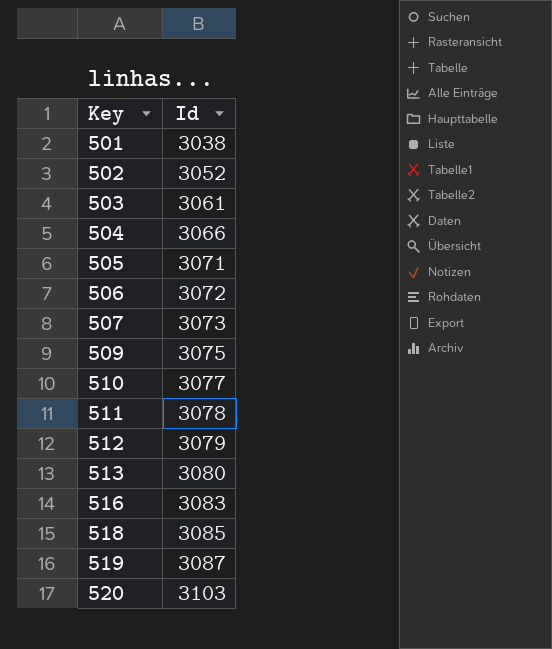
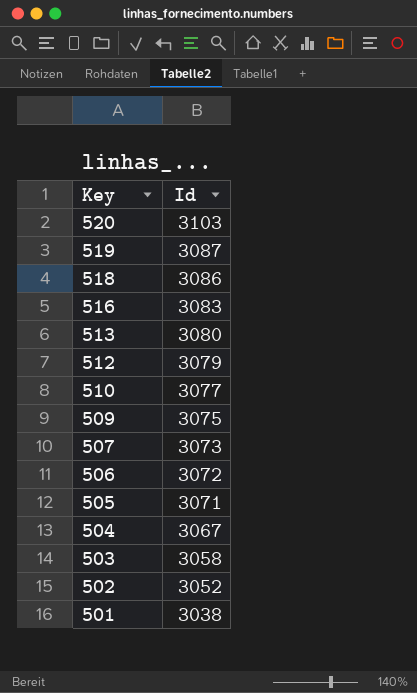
row order: Key ascending -> Key descending
row 511: 3078 -> none
518 | Id: 3085 -> 3086
504 | Id: 3066 -> 3067
503 | Id: 3061 -> 3058

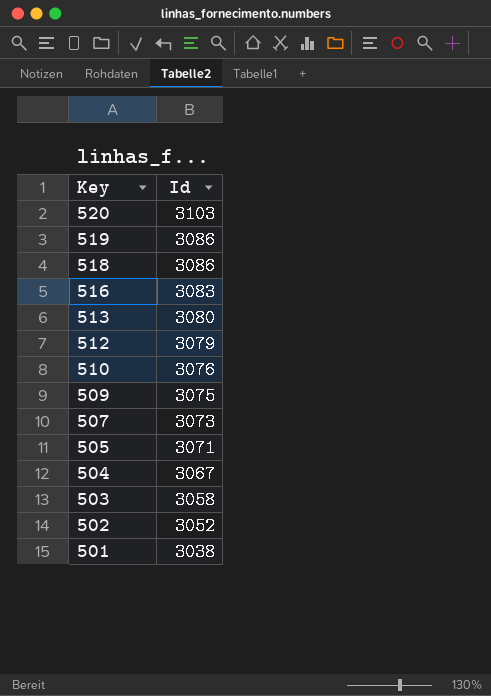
row 506: 3072 -> none
519 | Id: 3087 -> 3086
510 | Id: 3077 -> 3076

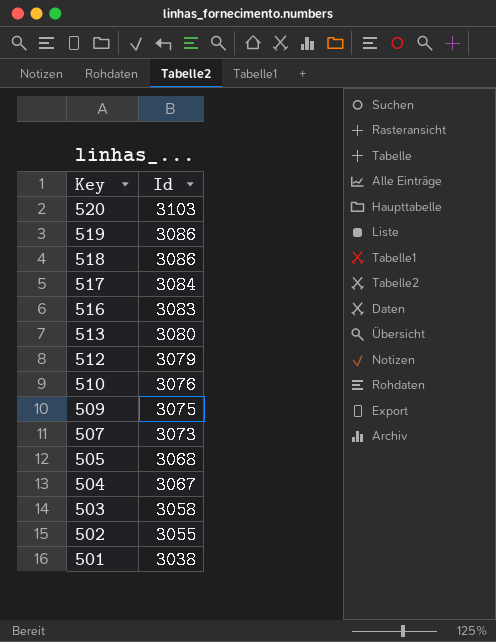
row 517: none -> 3084
505 | Id: 3071 -> 3068
502 | Id: 3052 -> 3055

